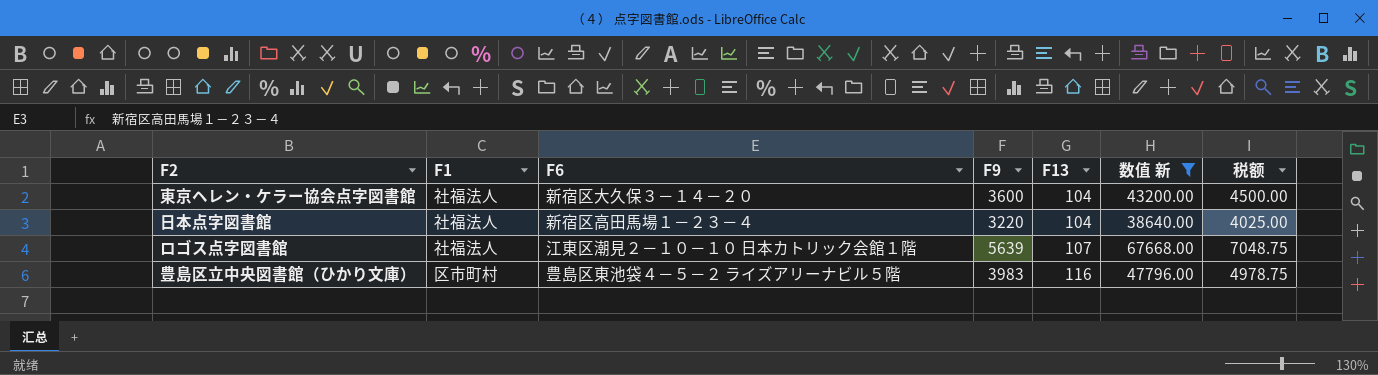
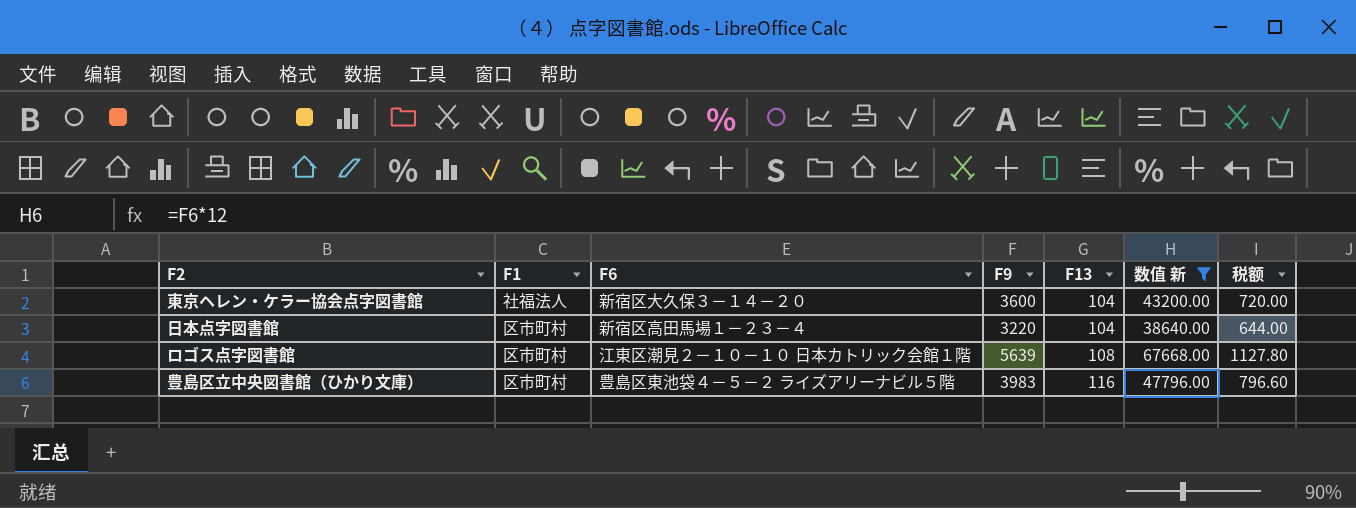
column 税额 | formula: [F9] * 1.25 -> [F9] * 0.2
日本点字図書館 | F1: 社福法人 -> 区市町村
ロゴス点字図書館 | F1: 社福法人 -> 区市町村
ロゴス点字図書館 | F13: 107 -> 108

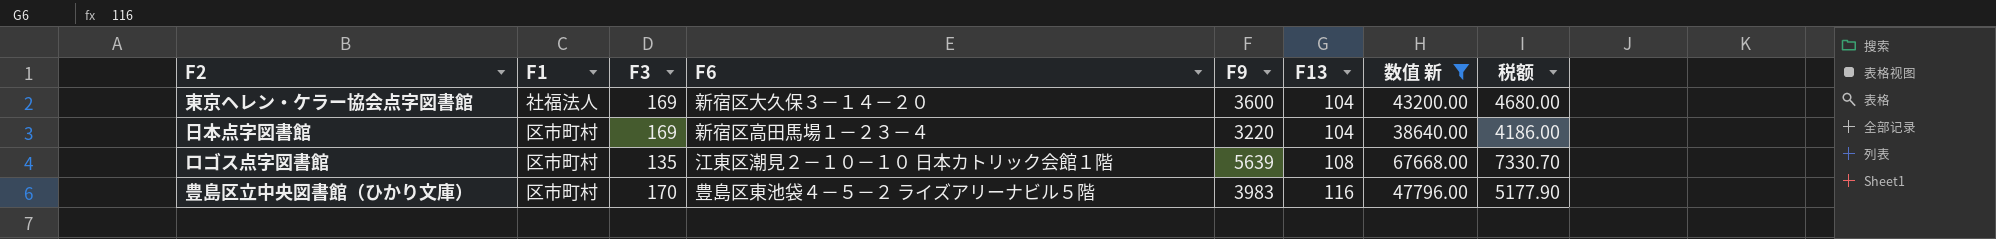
column F3 | position: none -> 3
column 税额 | formula: [F9] * 0.2 -> [F9] * 1.3

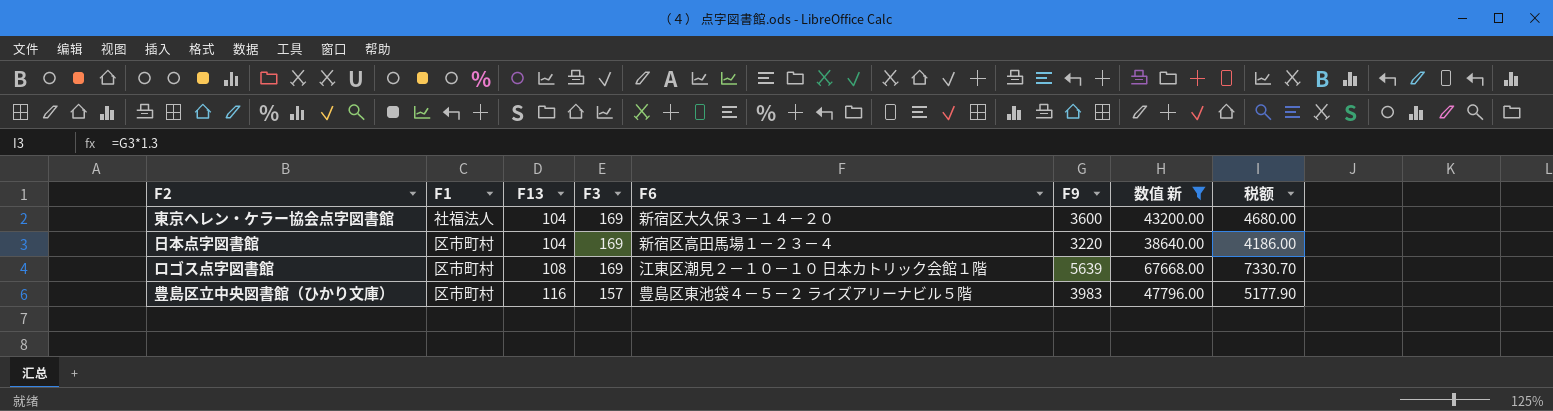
column F13 | position: 6 -> 3
ロゴス点字図書館 | F3: 135 -> 169
豊島区立中央図書館（ひかり文庫） | F3: 170 -> 157

